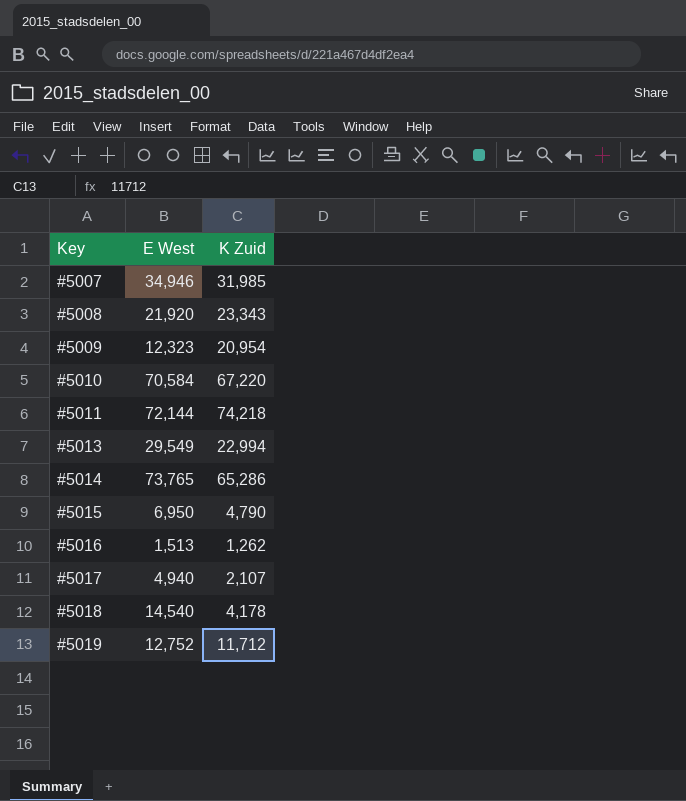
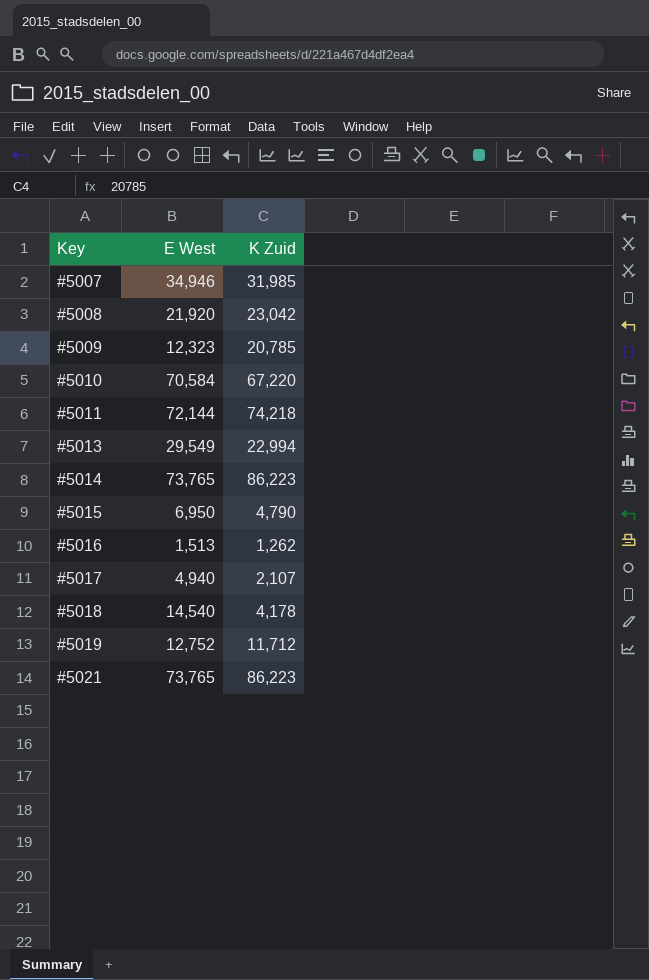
#5008 | K Zuid: 23,343 -> 23,042
#5009 | K Zuid: 20,954 -> 20,785
#5014 | K Zuid: 65,286 -> 86,223
row #5021: none -> 73,765 | 86,223

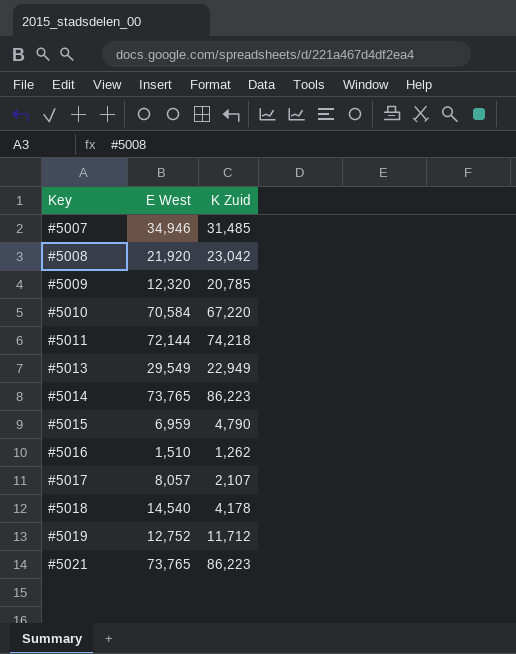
#5007 | K Zuid: 31,985 -> 31,485
#5009 | E West: 12,323 -> 12,320
#5013 | K Zuid: 22,994 -> 22,949
#5015 | E West: 6,950 -> 6,959
#5016 | E West: 1,513 -> 1,510
#5017 | E West: 4,940 -> 8,057

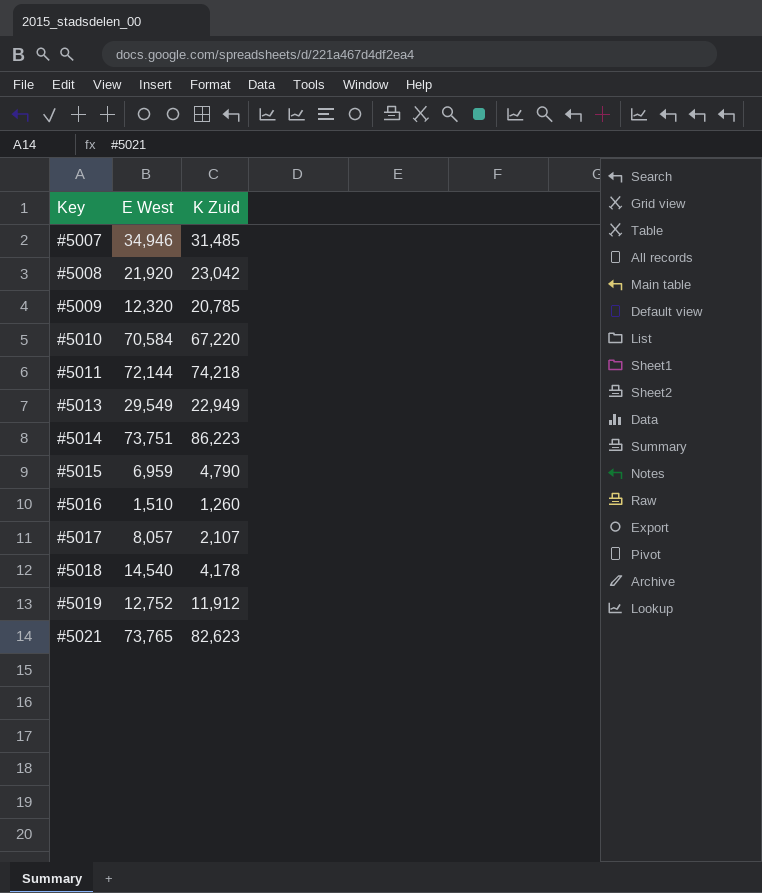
#5014 | E West: 73,765 -> 73,751
#5016 | K Zuid: 1,262 -> 1,260
#5019 | K Zuid: 11,712 -> 11,912
#5021 | K Zuid: 86,223 -> 82,623

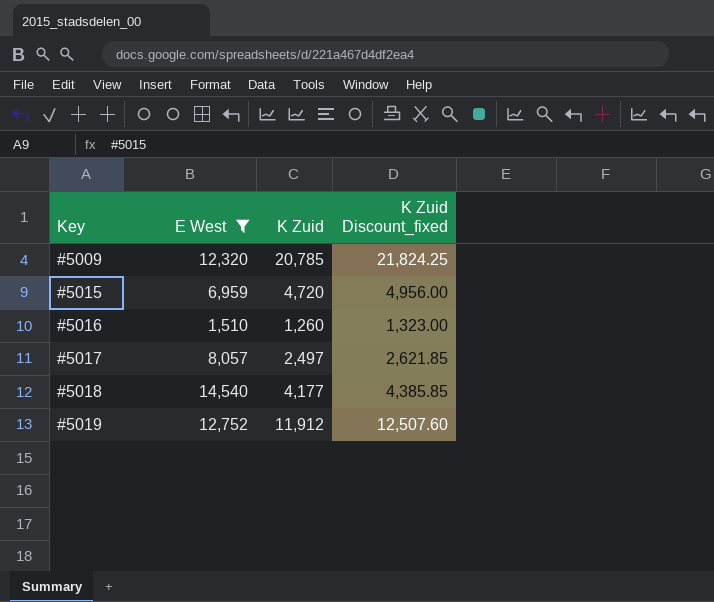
filter: none -> E West <= 14,540
column K Zuid Discount_fixed | formula: none -> [K Zuid] * 1.05
#5015 | K Zuid: 4,790 -> 4,720
#5017 | K Zuid: 2,107 -> 2,497
#5018 | K Zuid: 4,178 -> 4,177

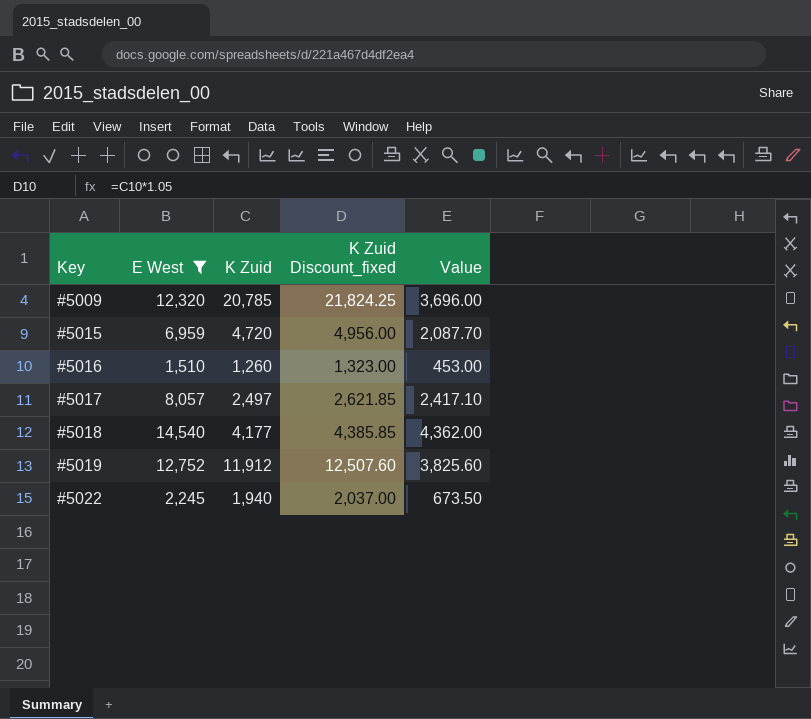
column Value | formula: none -> [E West] * 0.3
row #5022: none -> 2,245 | 1,940 | 2,037.00 | 673.50

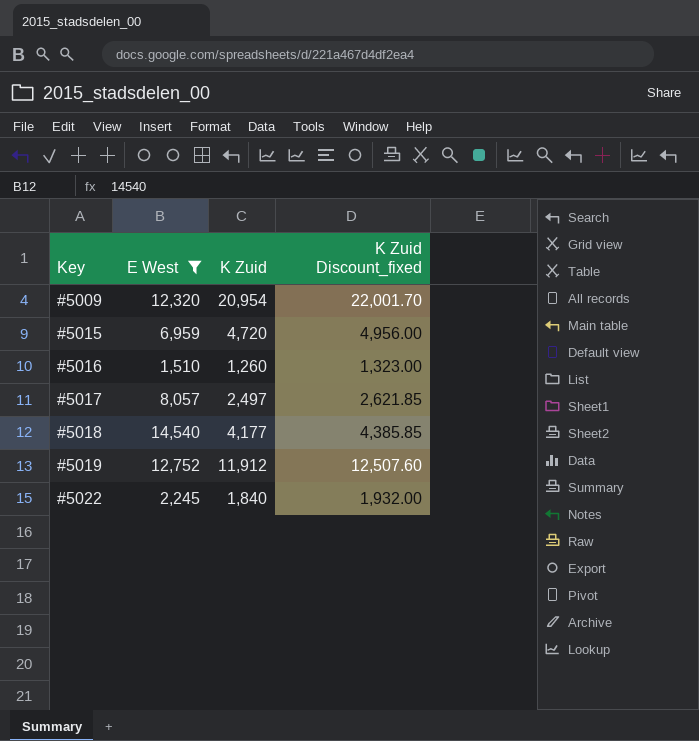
column Value | formula: [E West] * 0.3 -> none
#5009 | K Zuid: 20,785 -> 20,954
#5009 | K Zuid Discount_fixed: 21,824.25 -> 22,001.70
#5022 | K Zuid: 1,940 -> 1,840
#5022 | K Zuid Discount_fixed: 2,037.00 -> 1,932.00

